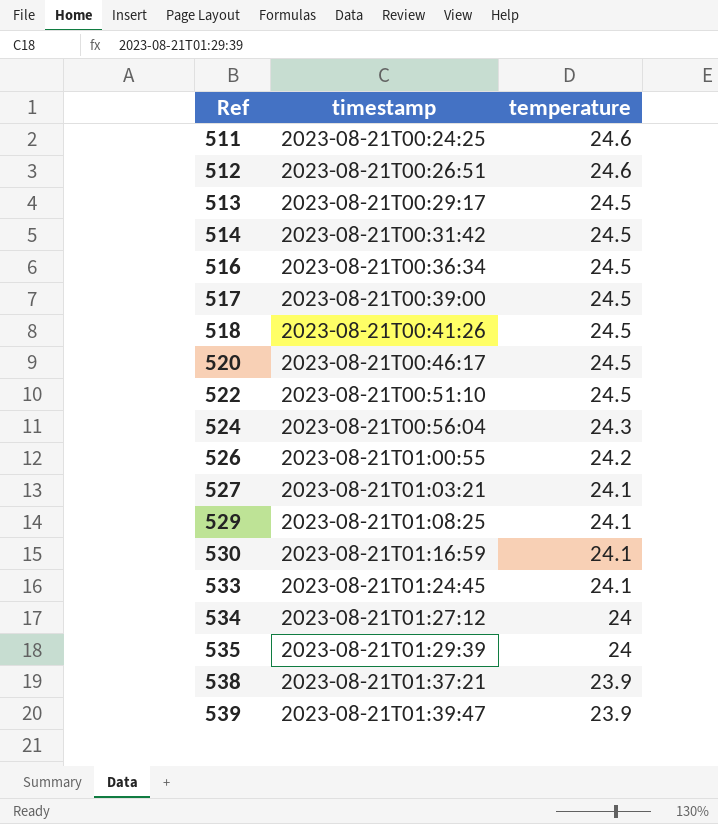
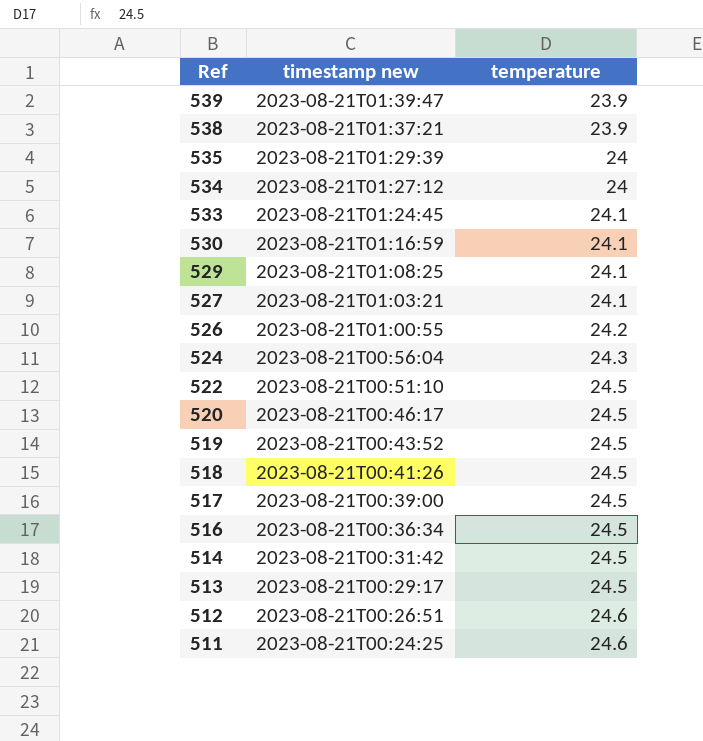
row order: Ref ascending -> Ref descending
column name: timestamp -> timestamp new
row 519: none -> 2023-08-21T00:43:52 | 24.5

